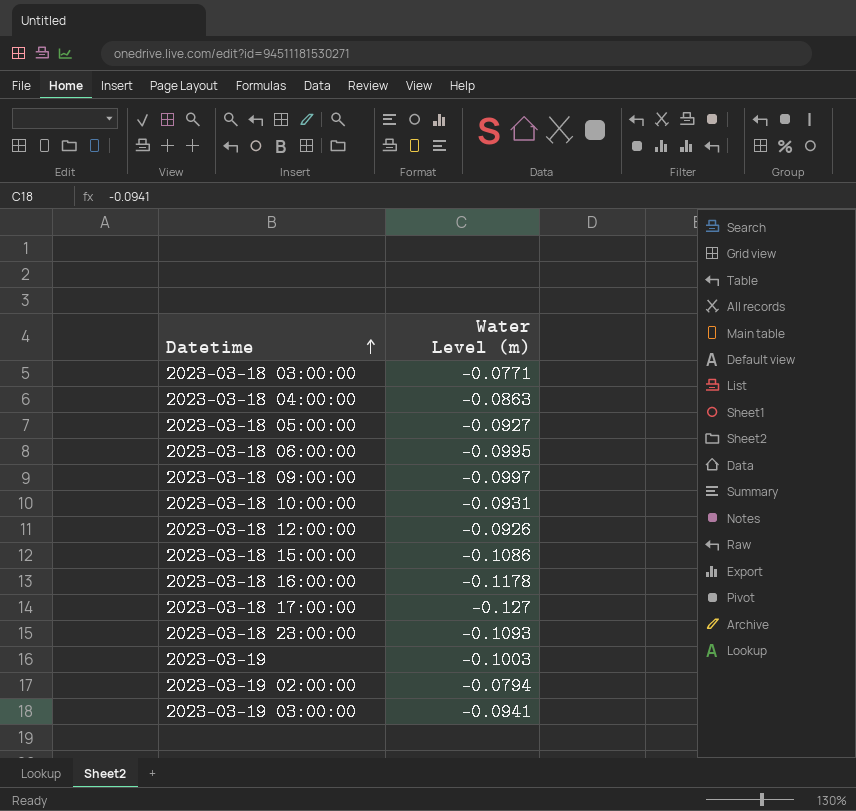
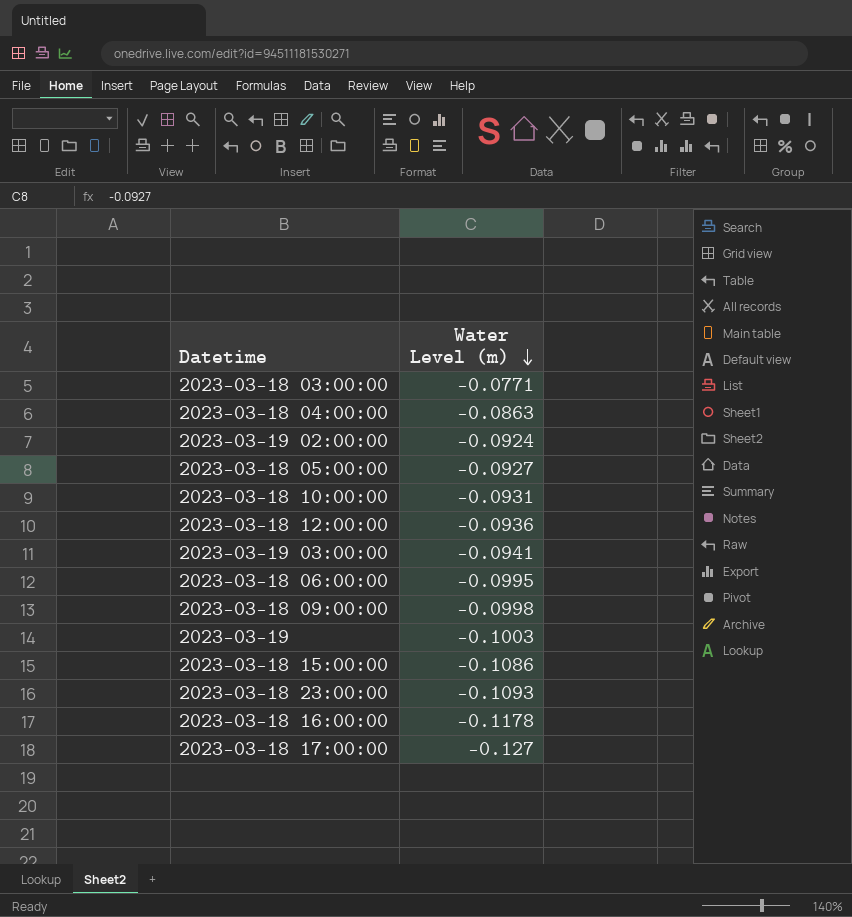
row order: Datetime ascending -> Water Level (m) descending
2023-03-19 02:00:00 | Water Level (m): -0.0794 -> -0.0924
2023-03-18 12:00:00 | Water Level (m): -0.0926 -> -0.0936
2023-03-18 09:00:00 | Water Level (m): -0.0997 -> -0.0998

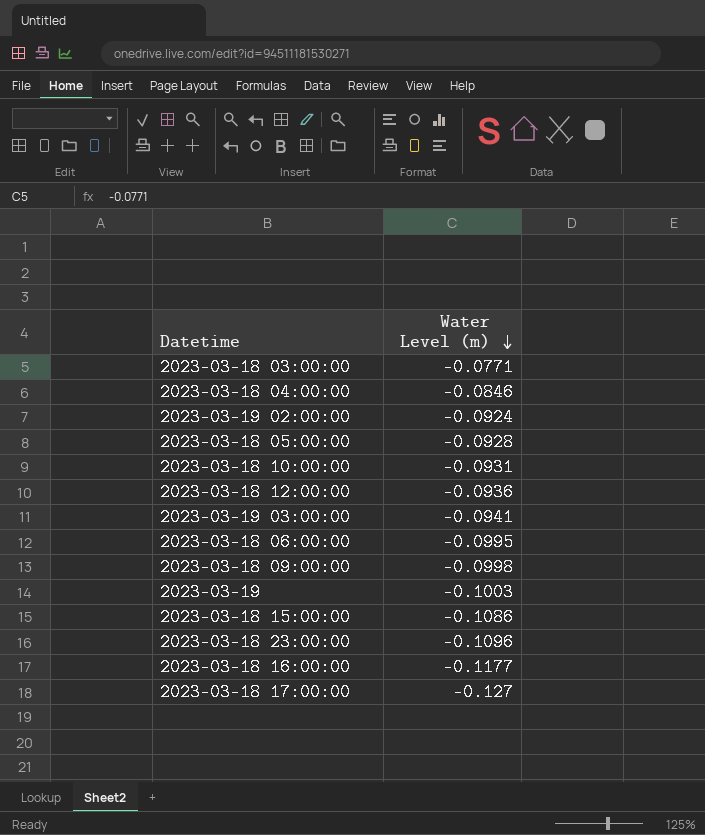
2023-03-18 04:00:00 | Water Level (m): -0.0863 -> -0.0846
2023-03-18 05:00:00 | Water Level (m): -0.0927 -> -0.0928
2023-03-18 23:00:00 | Water Level (m): -0.1093 -> -0.1096
2023-03-18 16:00:00 | Water Level (m): -0.1178 -> -0.1177

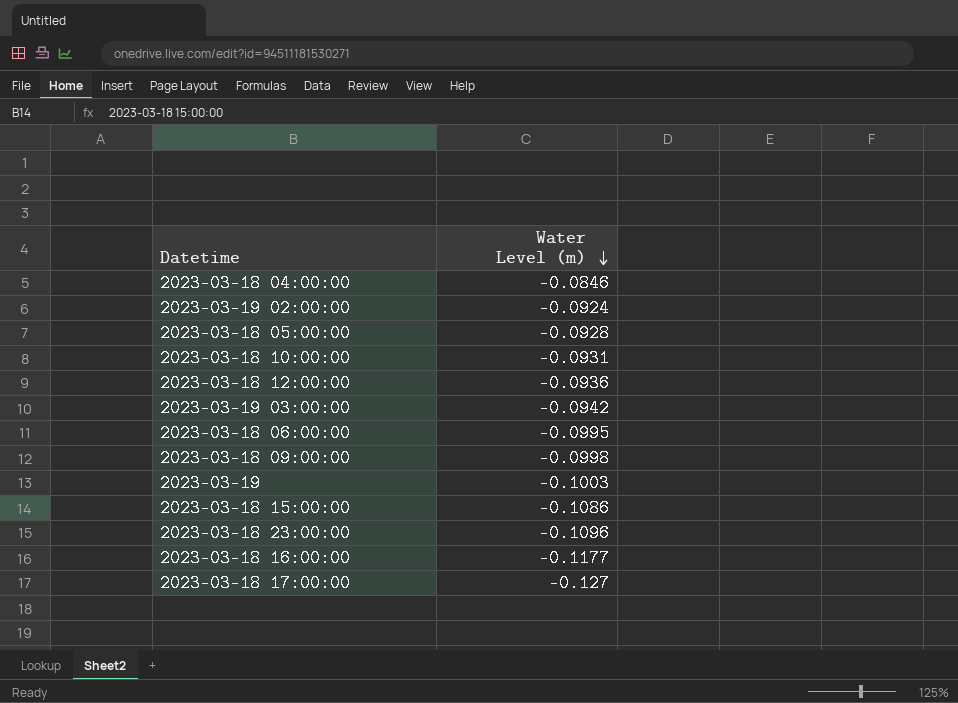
row 2023-03-18 03:00:00: -0.0771 -> none
2023-03-19 03:00:00 | Water Level (m): -0.0941 -> -0.0942

